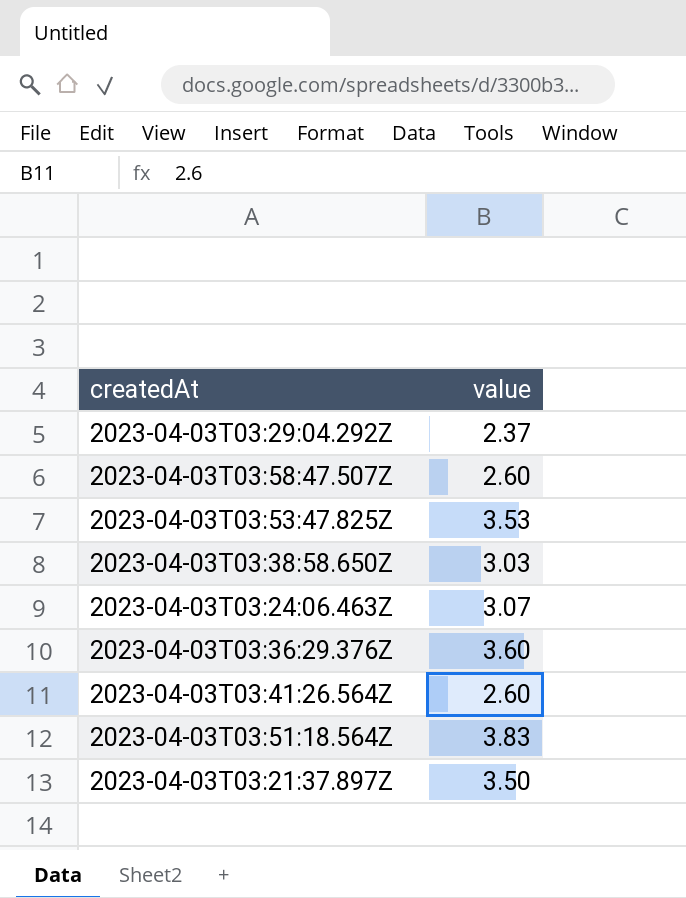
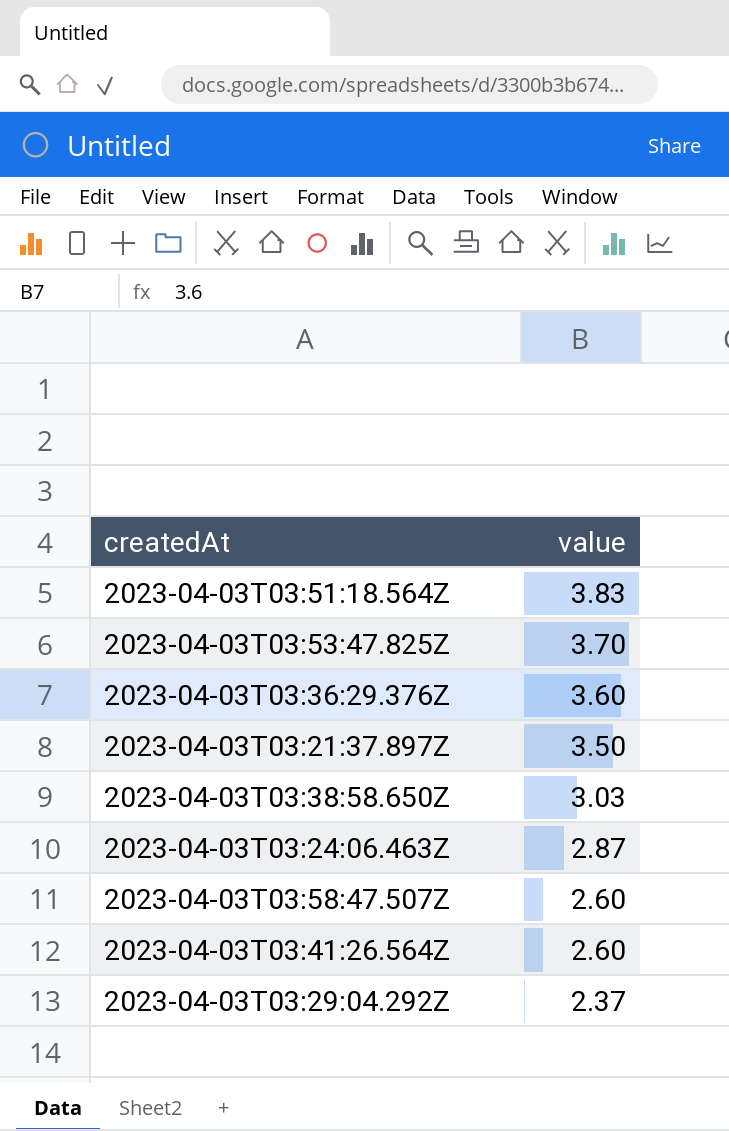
row order: none -> value descending
2023-04-03T03:53:47.825Z | value: 3.53 -> 3.70
2023-04-03T03:24:06.463Z | value: 3.07 -> 2.87

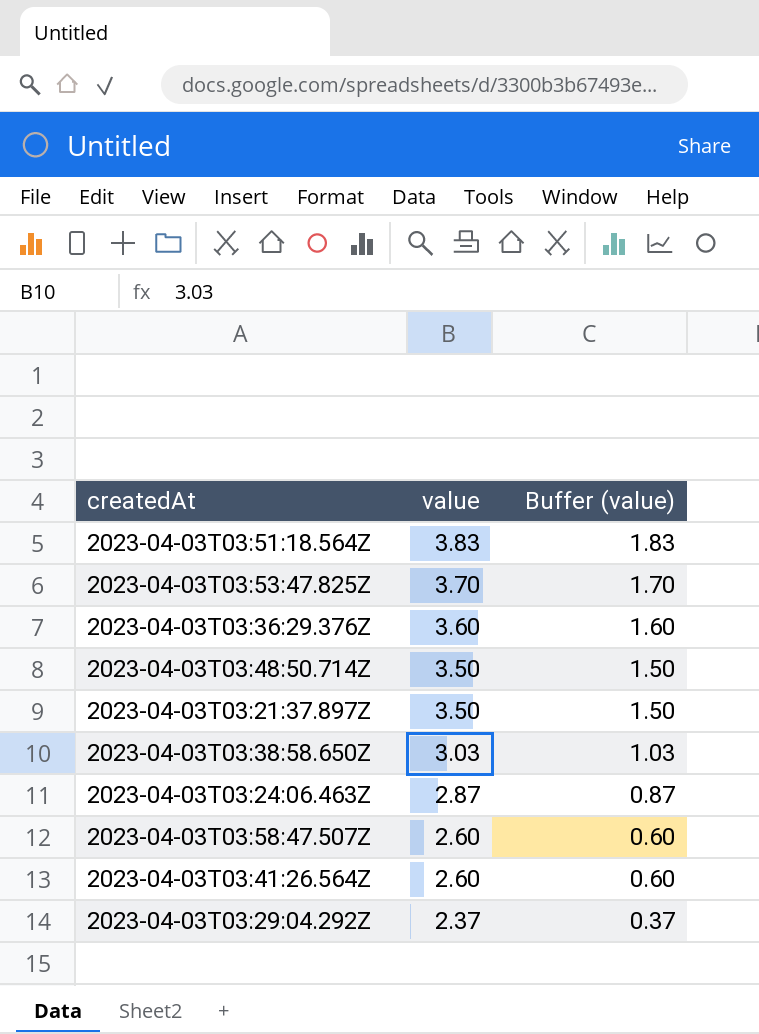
column Buffer (value) | formula: none -> [value] - 2
row 2023-04-03T03:48:50.714Z: none -> 3.50 | 1.50

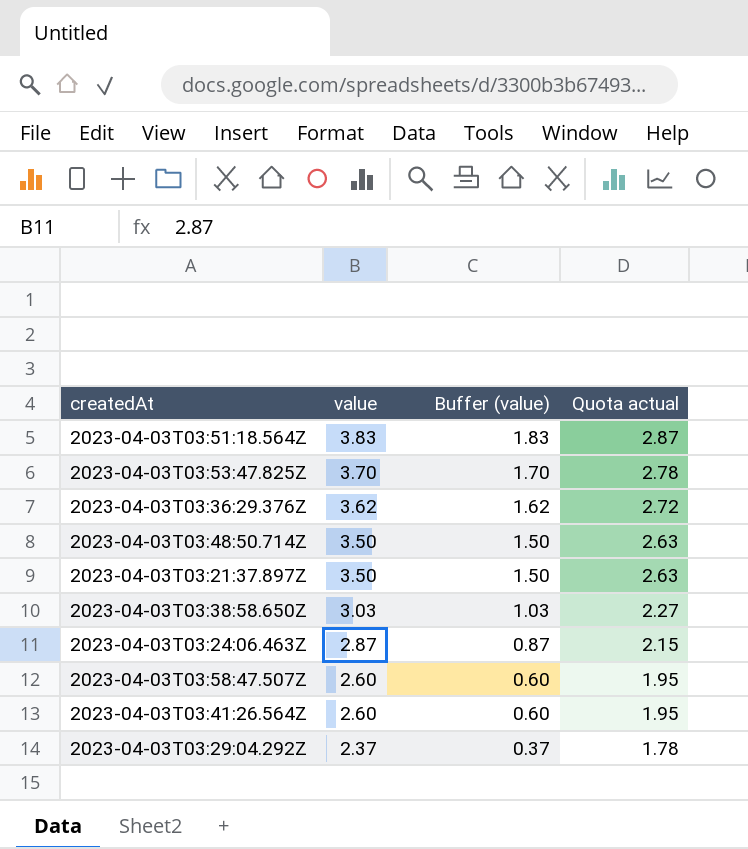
column Quota actual | formula: none -> [value] * 0.75
2023-04-03T03:36:29.376Z | value: 3.60 -> 3.62
2023-04-03T03:36:29.376Z | Buffer (value): 1.60 -> 1.62

